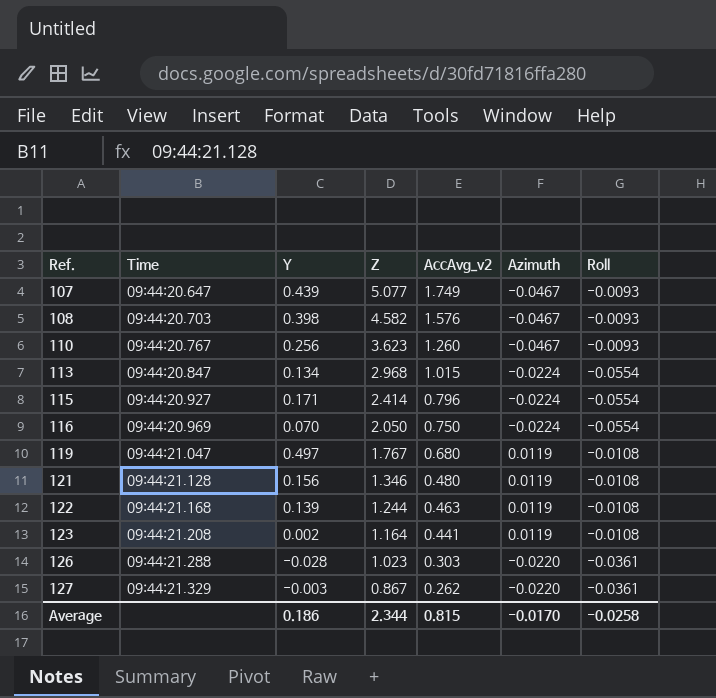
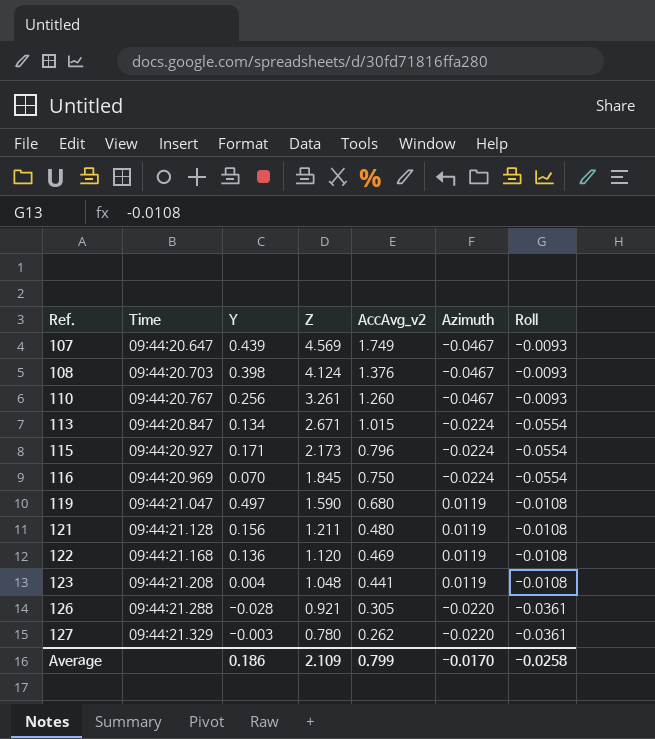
107 | Z: 5.077 -> 4.569
108 | Z: 4.582 -> 4.124
108 | AccAvg_v2: 1.576 -> 1.376
110 | Z: 3.623 -> 3.261
113 | Z: 2.968 -> 2.671
115 | Z: 2.414 -> 2.173
116 | Z: 2.050 -> 1.845
119 | Z: 1.767 -> 1.590
121 | Z: 1.346 -> 1.211
122 | Y: 0.139 -> 0.136
122 | Z: 1.244 -> 1.120
122 | AccAvg_v2: 0.463 -> 0.469
123 | Y: 0.002 -> 0.004
123 | Z: 1.164 -> 1.048
126 | Z: 1.023 -> 0.921
126 | AccAvg_v2: 0.303 -> 0.305
127 | Z: 0.867 -> 0.780
Average | Z: 2.344 -> 2.109
Average | AccAvg_v2: 0.815 -> 0.799

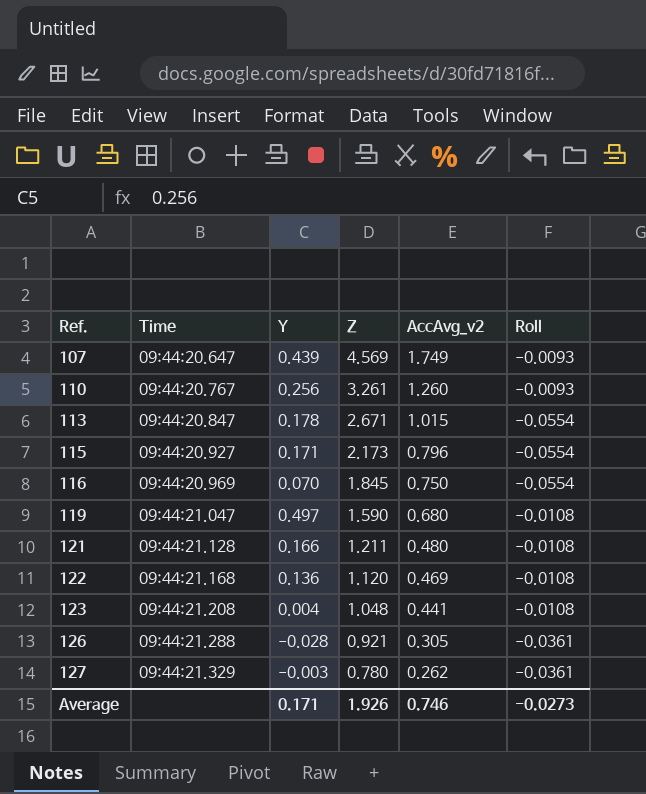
column Azimuth | position: 6 -> none
row 108: 09:44:20.703 | 0.398 | 4.124 | 1.376 | -0.0467 | -0.0093 -> none
113 | Y: 0.134 -> 0.178
121 | Y: 0.156 -> 0.166
Average | Y: 0.186 -> 0.171
Average | Z: 2.109 -> 1.926
Average | AccAvg_v2: 0.799 -> 0.746
Average | Roll: -0.0258 -> -0.0273

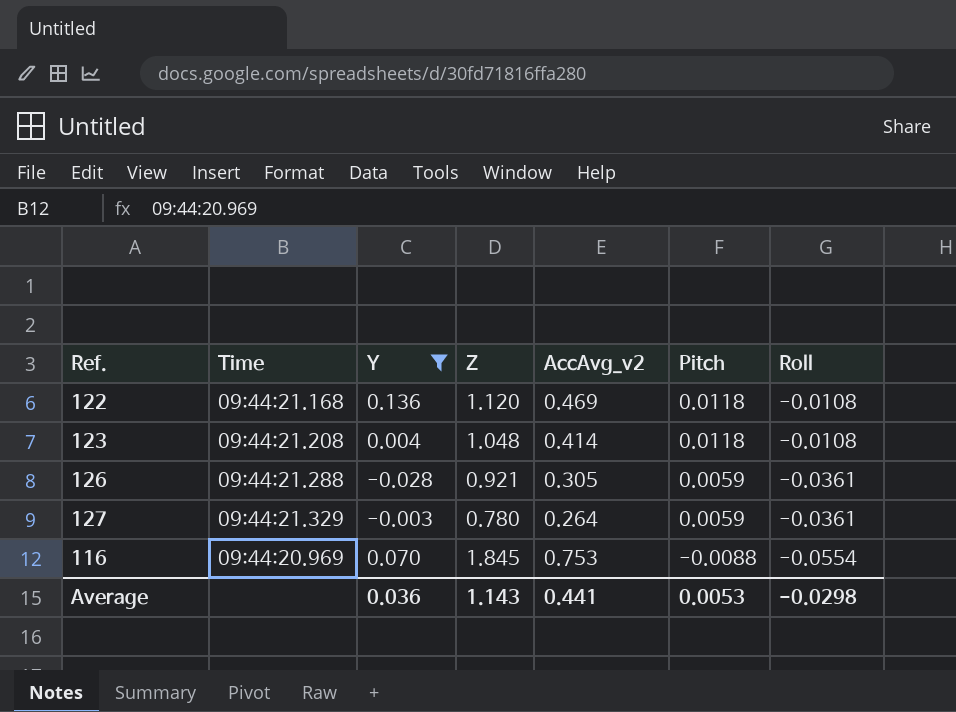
filter: none -> Y <= 0.136
row order: Ref. ascending -> Pitch descending
column Pitch | position: none -> 6
123 | AccAvg_v2: 0.441 -> 0.414
127 | AccAvg_v2: 0.262 -> 0.264
116 | AccAvg_v2: 0.750 -> 0.753
Average | Y: 0.171 -> 0.036
Average | Z: 1.926 -> 1.143
Average | AccAvg_v2: 0.746 -> 0.441
Average | Roll: -0.0273 -> -0.0298

